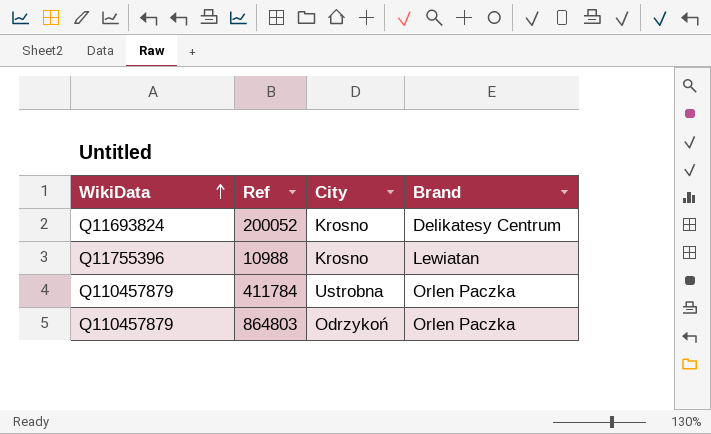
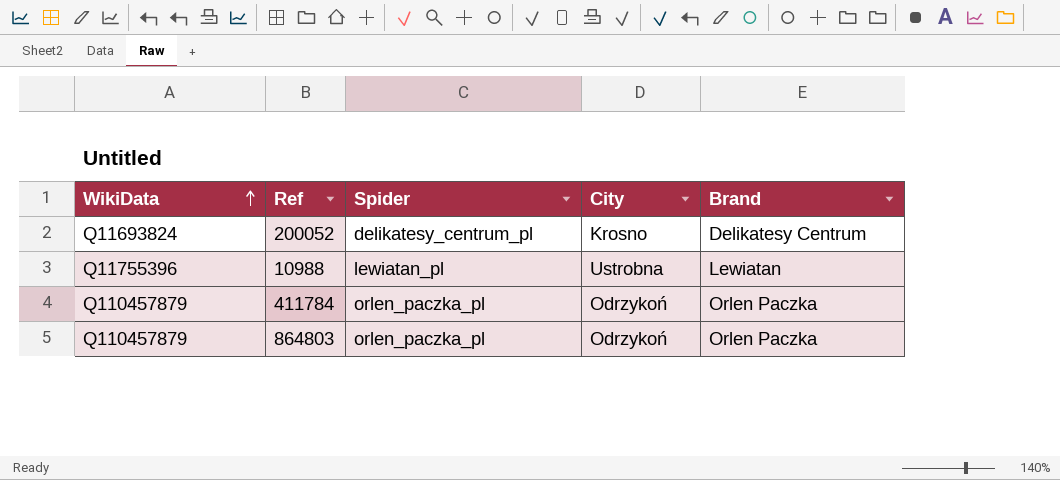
column Spider | position: none -> 3
10988 | City: Krosno -> Ustrobna
411784 | City: Ustrobna -> Odrzykoń

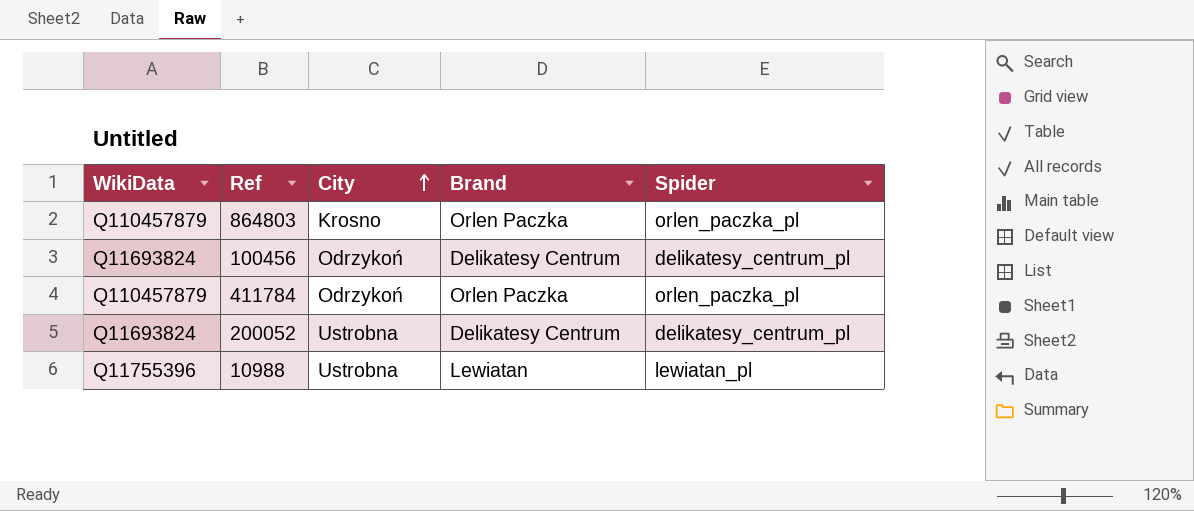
row order: WikiData ascending -> City ascending
column Spider | position: 3 -> 5
864803 | City: Odrzykoń -> Krosno
row 100456: none -> Q11693824 | Odrzykoń | Delikatesy Centrum | delikatesy_centrum_pl
200052 | City: Krosno -> Ustrobna

